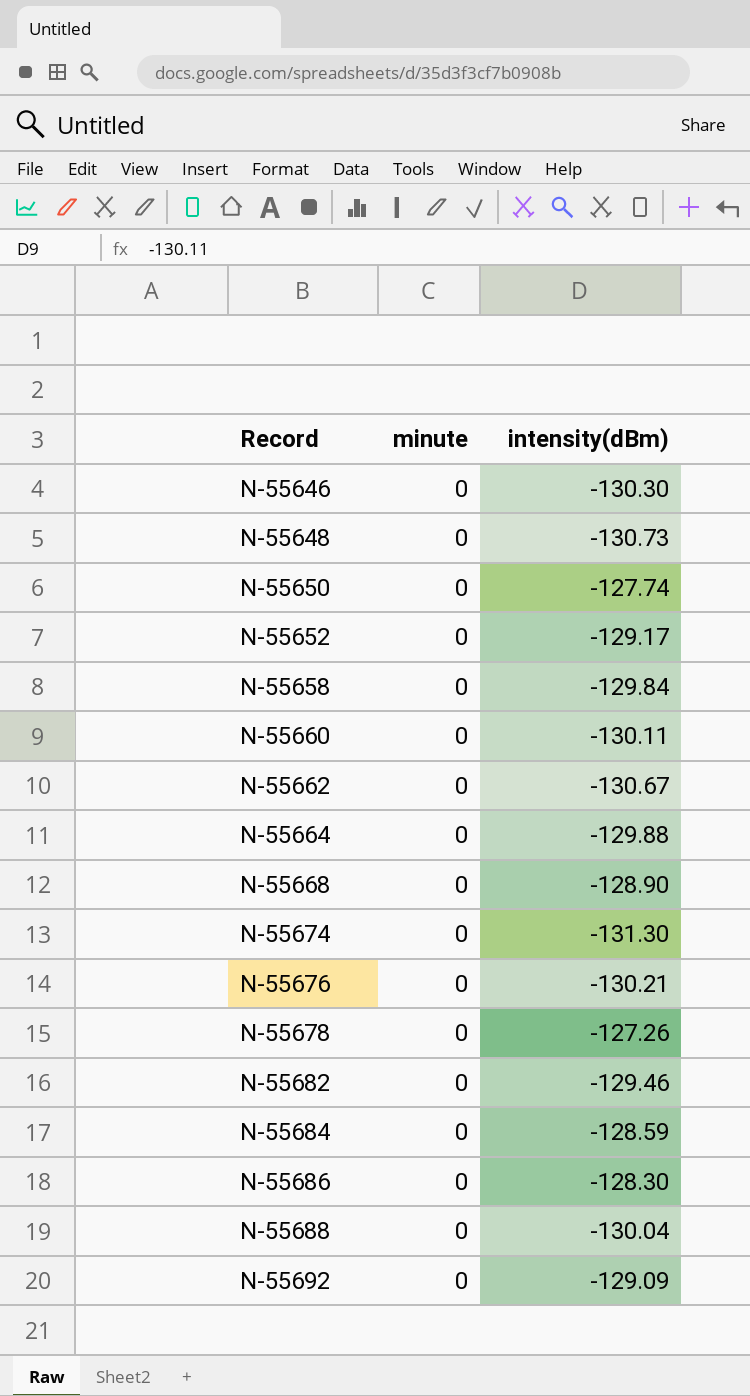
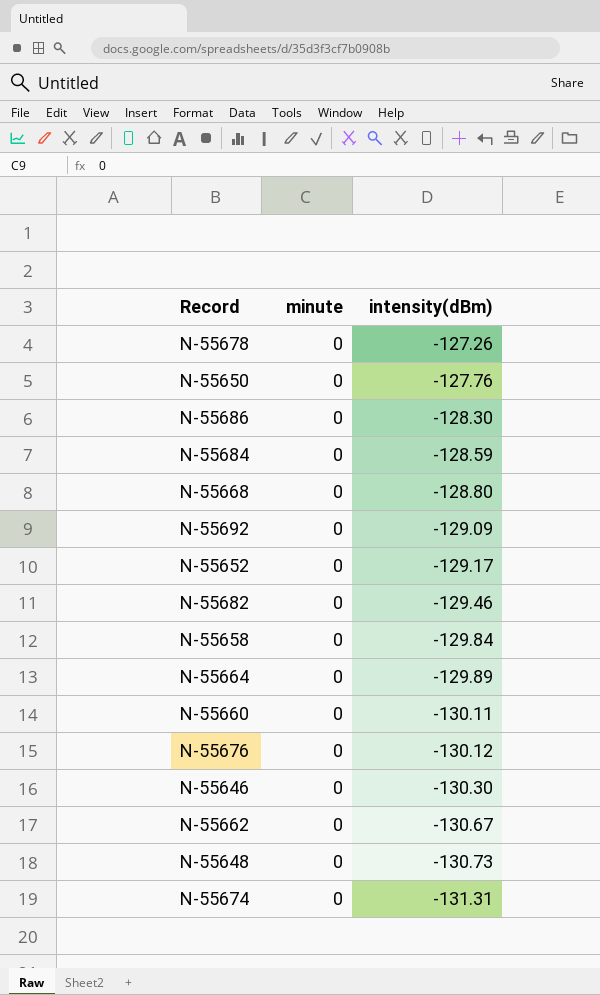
row order: Record ascending -> intensity(dBm) descending
row N-55688: 0 | -130.04 -> none
N-55650 | intensity(dBm): -127.74 -> -127.76
N-55668 | intensity(dBm): -128.90 -> -128.80
N-55664 | intensity(dBm): -129.88 -> -129.89
N-55676 | intensity(dBm): -130.21 -> -130.12
N-55674 | intensity(dBm): -131.30 -> -131.31

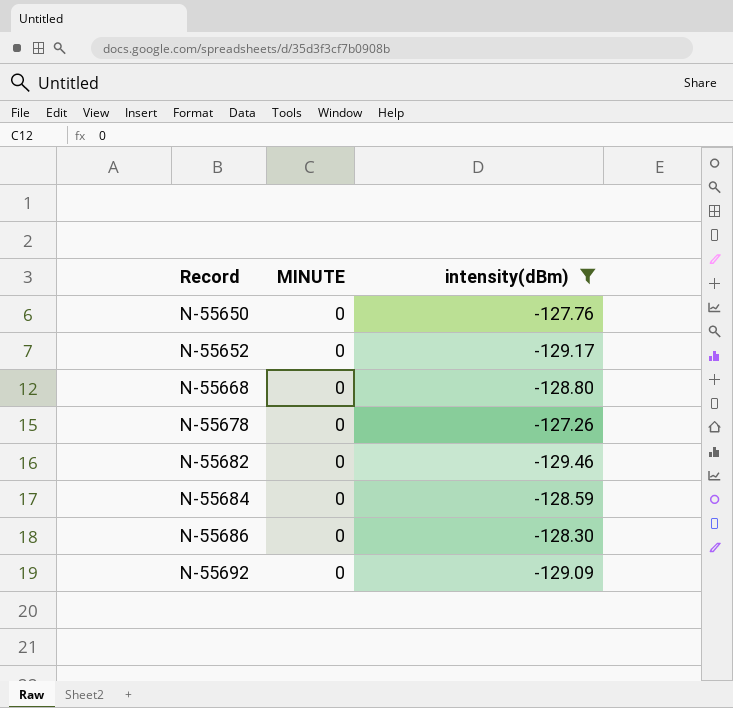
filter: none -> intensity(dBm) >= -129.46
row order: intensity(dBm) descending -> Record ascending
column name: minute -> MINUTE

